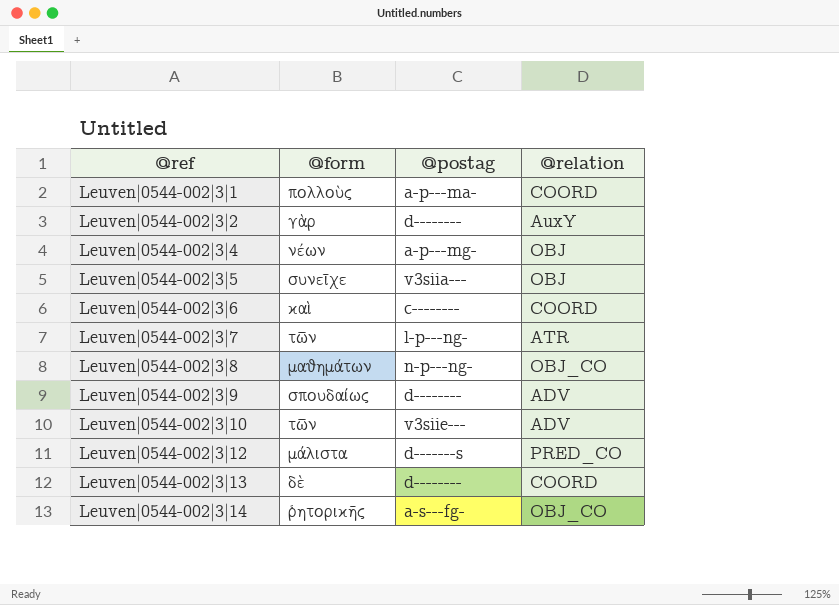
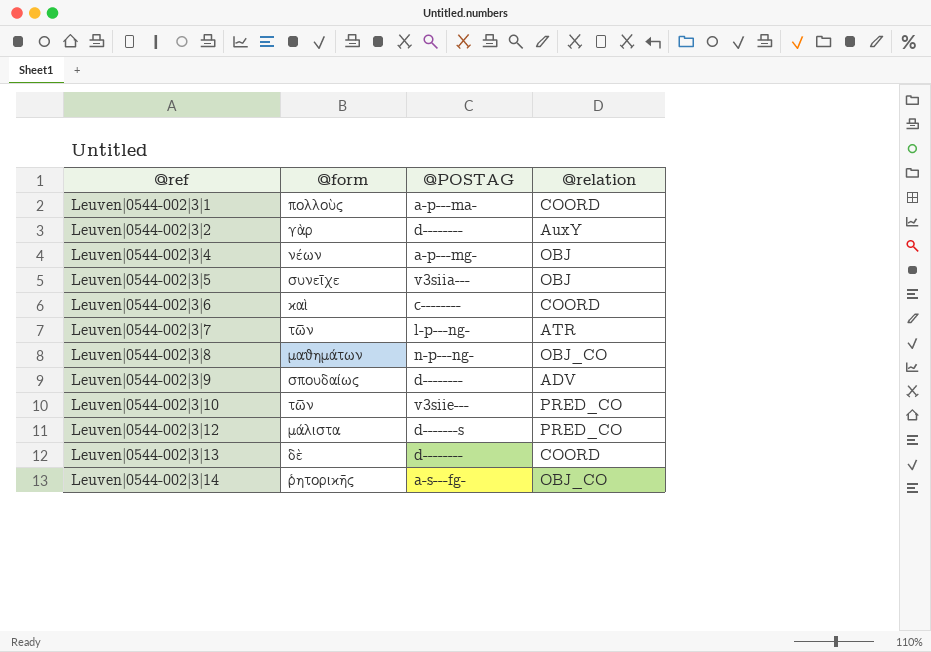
column name: @postag -> @POSTAG
Leuven|0544-002|3|10 | @relation: ADV -> PRED_CO

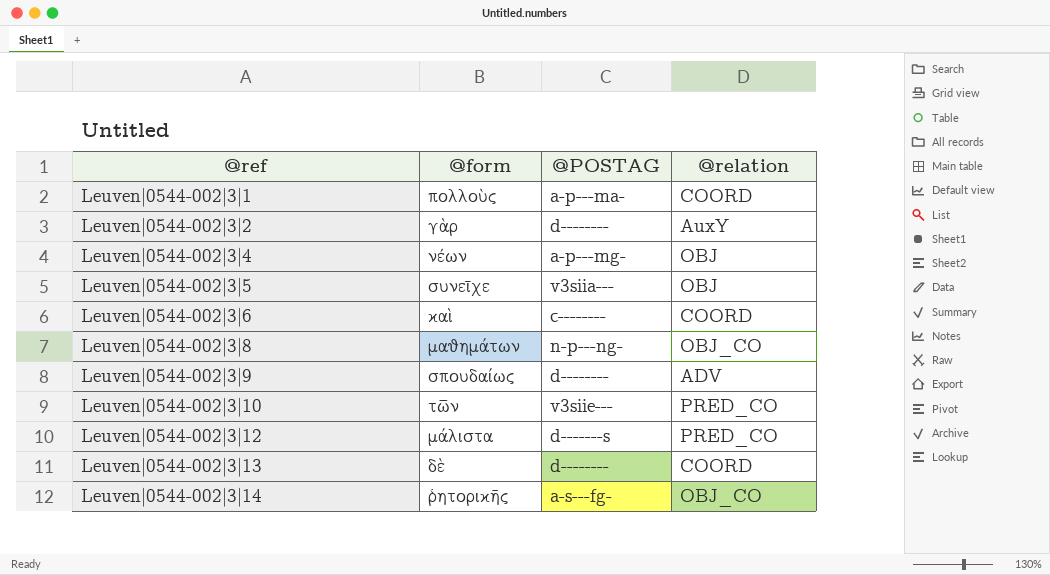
row Leuven|0544-002|3|7: τῶν | l-p---ng- | ATR -> none

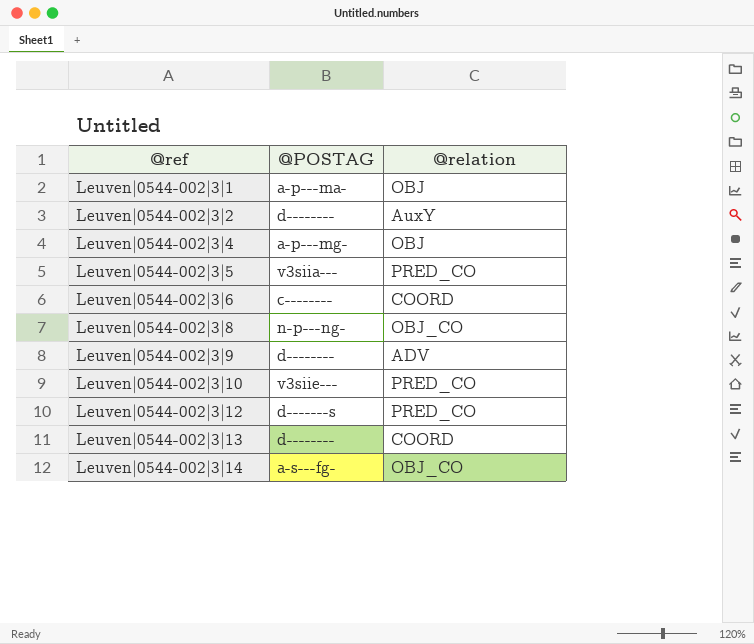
column @form | position: 2 -> none
Leuven|0544-002|3|1 | @relation: COORD -> OBJ
Leuven|0544-002|3|5 | @relation: OBJ -> PRED_CO

